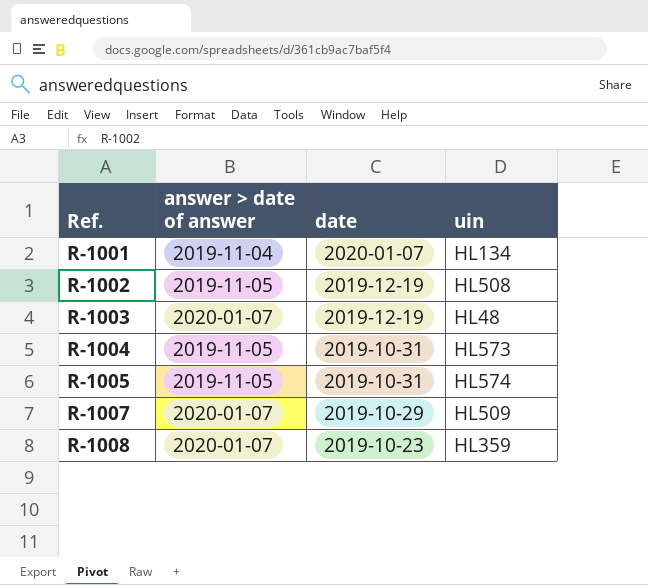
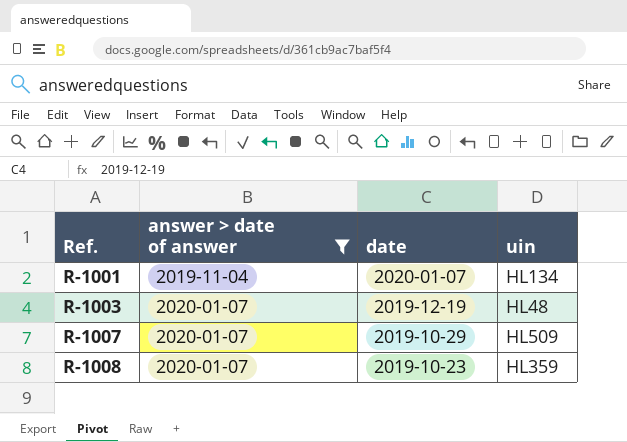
filter: none -> answer > date of answer != 2019-11-05

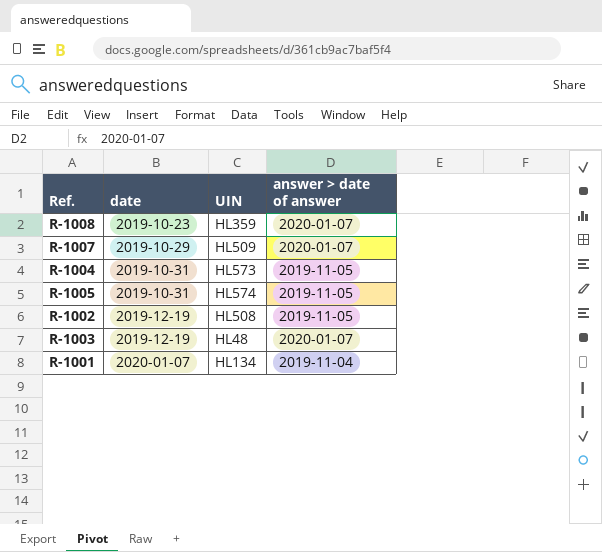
filter: answer > date of answer != 2019-11-05 -> none
row order: Ref. ascending -> date ascending
column name: uin -> UIN
column answer > date of answer | position: 2 -> 4

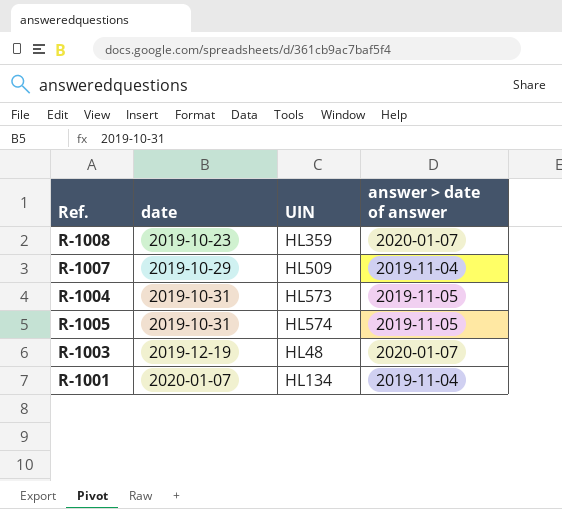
row R-1002: 2019-12-19 | HL508 | 2019-11-05 -> none
R-1007 | answer > date of answer: 2020-01-07 -> 2019-11-04

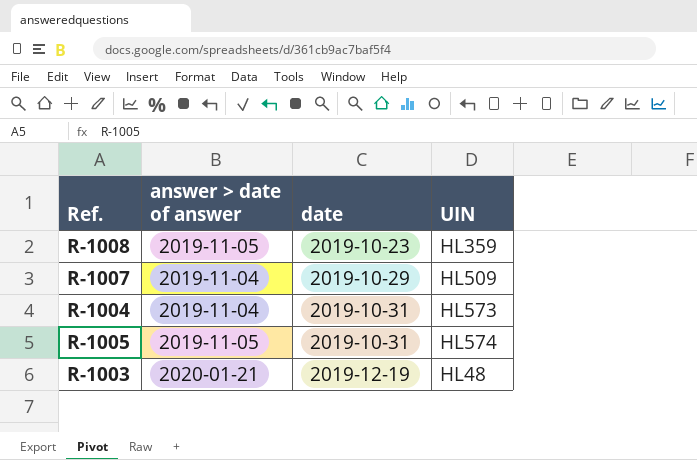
column answer > date of answer | position: 4 -> 2
row R-1001: 2020-01-07 | HL134 | 2019-11-04 -> none
R-1008 | answer > date of answer: 2020-01-07 -> 2019-11-05
R-1004 | answer > date of answer: 2019-11-05 -> 2019-11-04
R-1003 | answer > date of answer: 2020-01-07 -> 2020-01-21

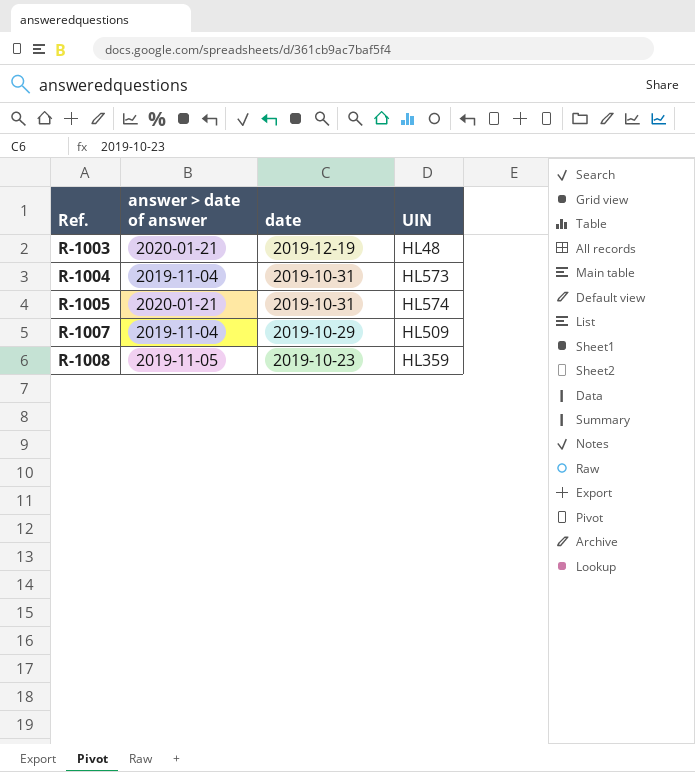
row order: date ascending -> Ref. ascending
R-1005 | answer > date of answer: 2019-11-05 -> 2020-01-21

